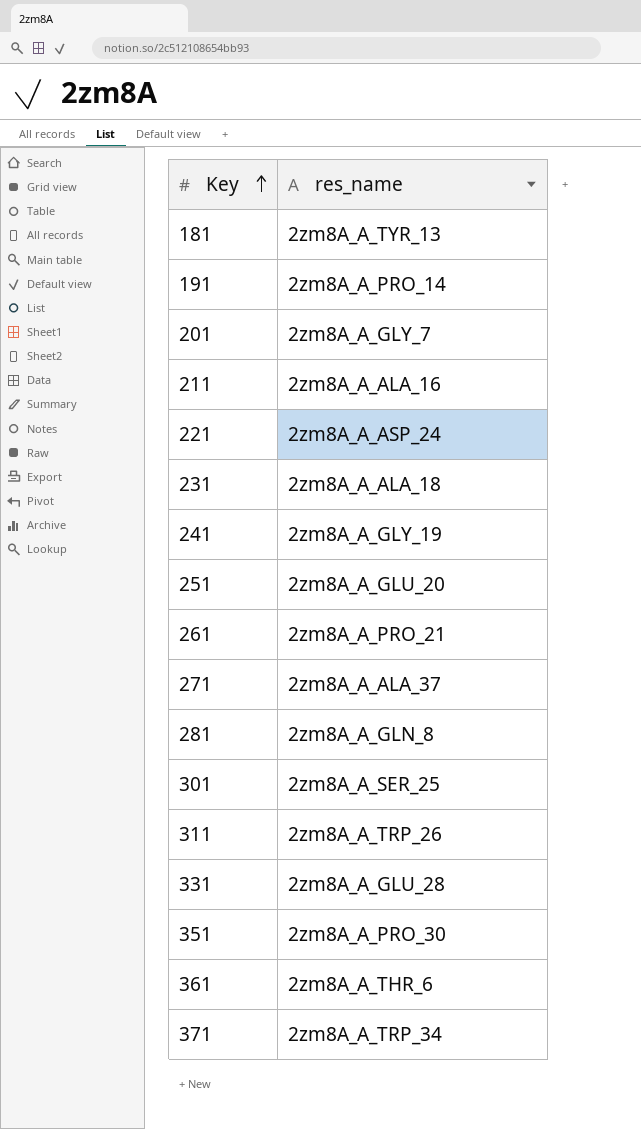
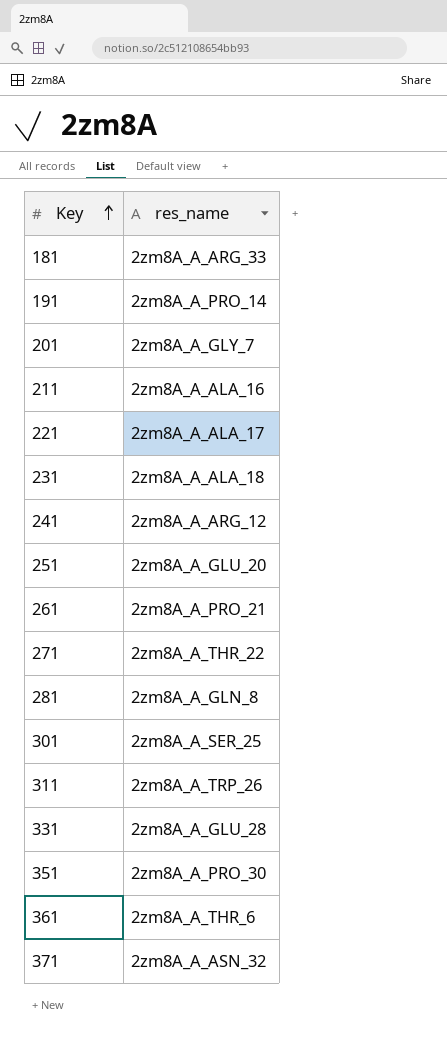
181 | res_name: 2zm8A_A_TYR_13 -> 2zm8A_A_ARG_33
221 | res_name: 2zm8A_A_ASP_24 -> 2zm8A_A_ALA_17
241 | res_name: 2zm8A_A_GLY_19 -> 2zm8A_A_ARG_12
271 | res_name: 2zm8A_A_ALA_37 -> 2zm8A_A_THR_22
371 | res_name: 2zm8A_A_TRP_34 -> 2zm8A_A_ASN_32

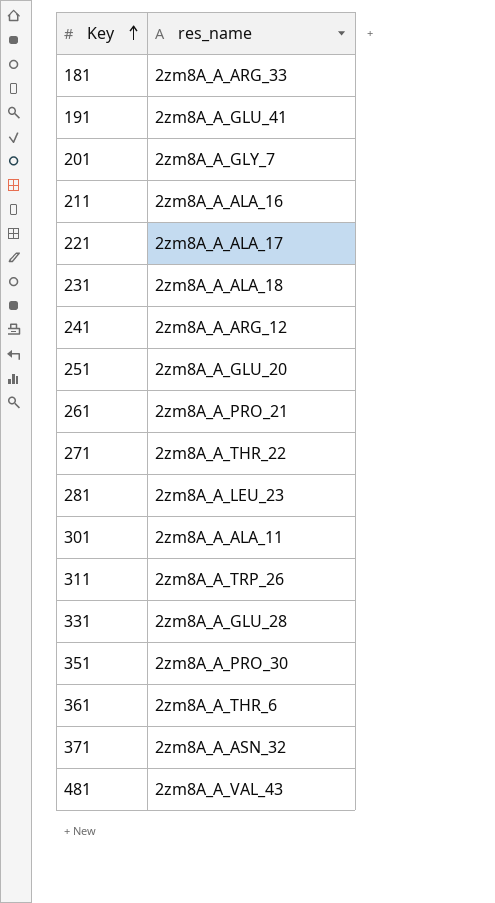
191 | res_name: 2zm8A_A_PRO_14 -> 2zm8A_A_GLU_41
281 | res_name: 2zm8A_A_GLN_8 -> 2zm8A_A_LEU_23
301 | res_name: 2zm8A_A_SER_25 -> 2zm8A_A_ALA_11
row 481: none -> 2zm8A_A_VAL_43

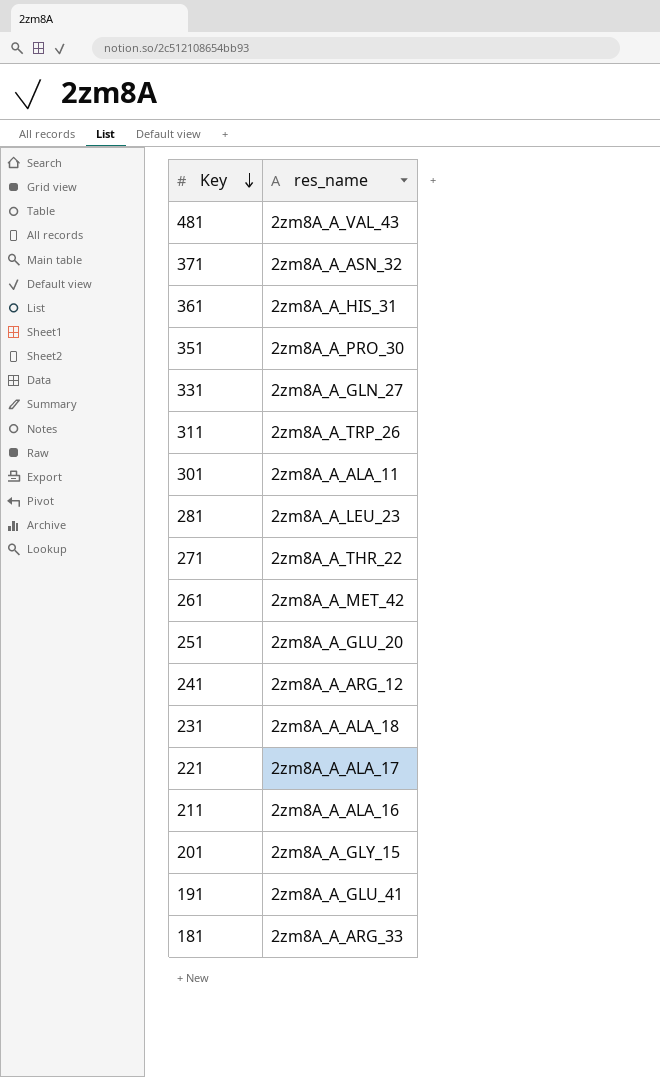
row order: Key ascending -> Key descending
361 | res_name: 2zm8A_A_THR_6 -> 2zm8A_A_HIS_31
331 | res_name: 2zm8A_A_GLU_28 -> 2zm8A_A_GLN_27
261 | res_name: 2zm8A_A_PRO_21 -> 2zm8A_A_MET_42
201 | res_name: 2zm8A_A_GLY_7 -> 2zm8A_A_GLY_15

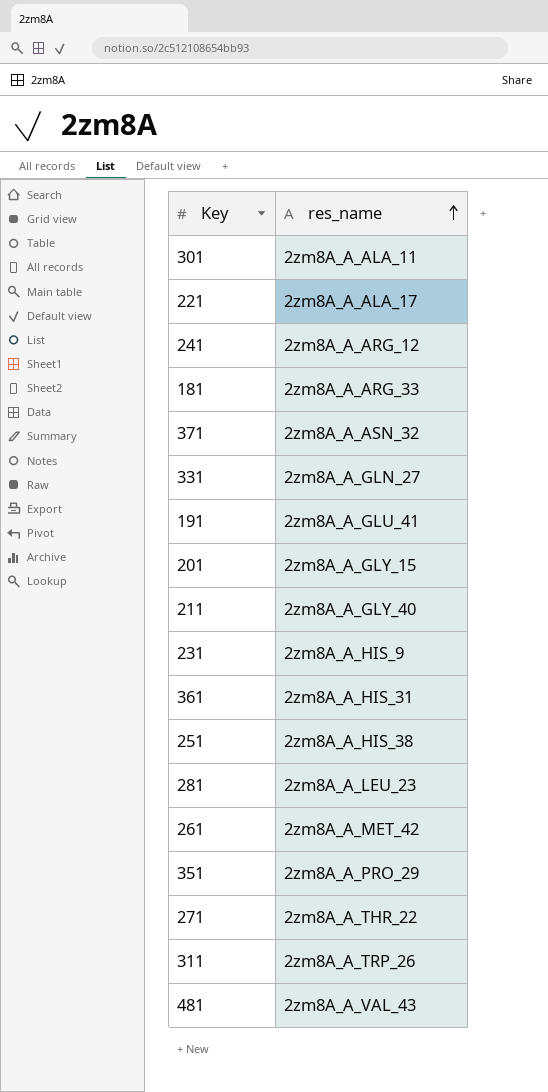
row order: Key descending -> res_name ascending
211 | res_name: 2zm8A_A_ALA_16 -> 2zm8A_A_GLY_40
231 | res_name: 2zm8A_A_ALA_18 -> 2zm8A_A_HIS_9
251 | res_name: 2zm8A_A_GLU_20 -> 2zm8A_A_HIS_38
351 | res_name: 2zm8A_A_PRO_30 -> 2zm8A_A_PRO_29

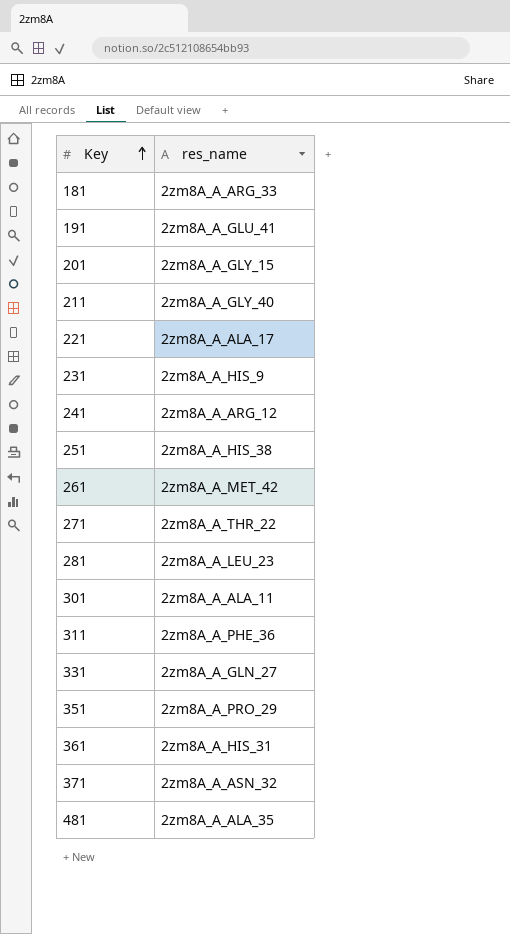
row order: res_name ascending -> Key ascending
311 | res_name: 2zm8A_A_TRP_26 -> 2zm8A_A_PHE_36
481 | res_name: 2zm8A_A_VAL_43 -> 2zm8A_A_ALA_35

